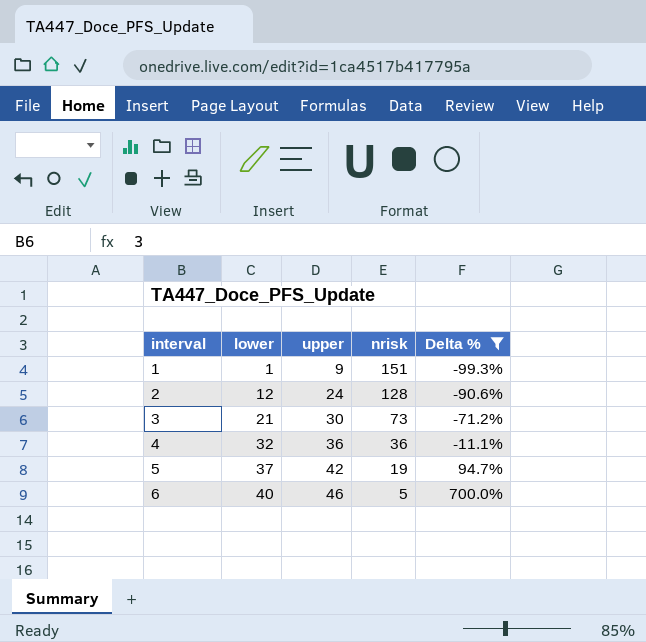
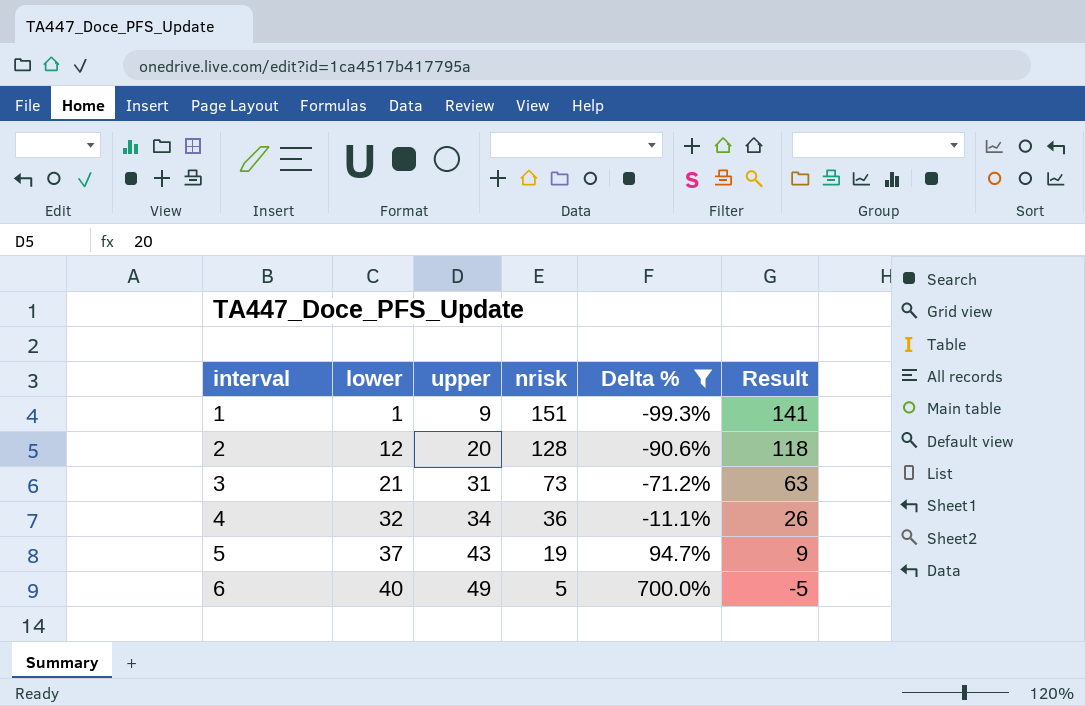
column Result | formula: none -> [nrisk] - 10
2 | upper: 24 -> 20
3 | upper: 30 -> 31
4 | upper: 36 -> 34
5 | upper: 42 -> 43
6 | upper: 46 -> 49

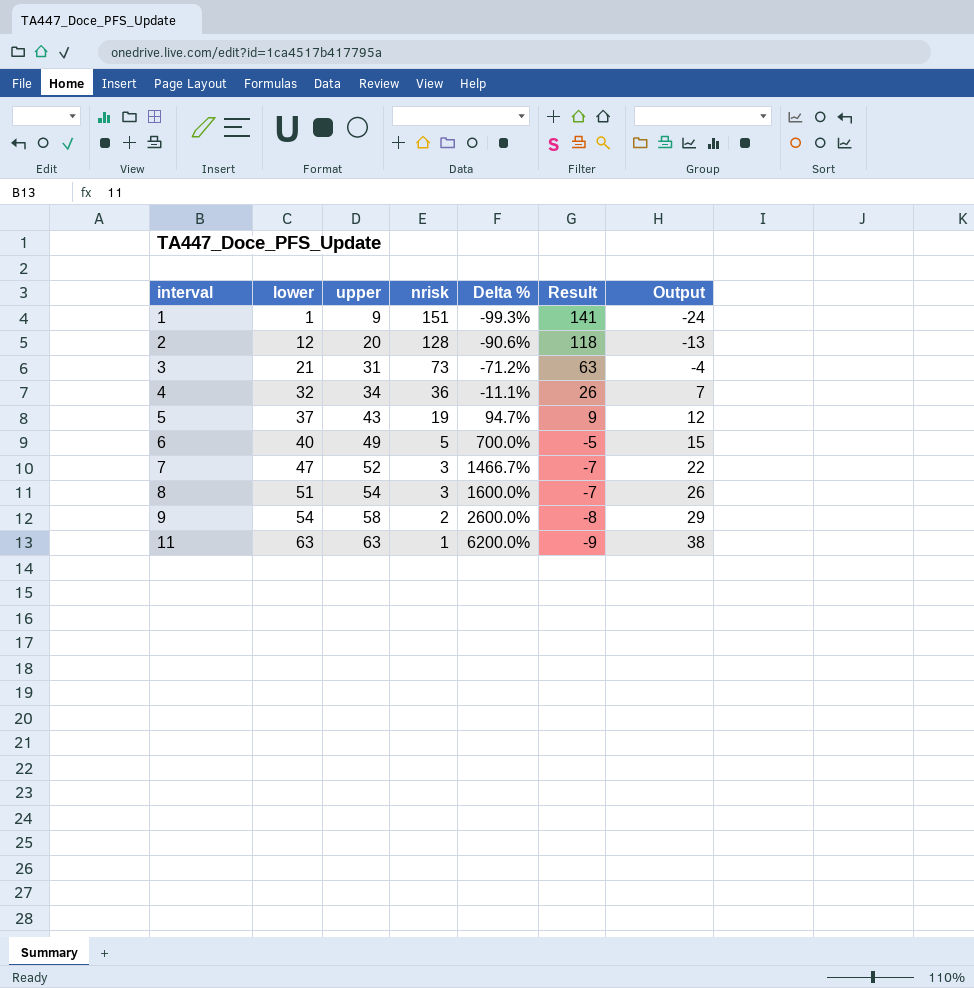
filter: Delta % <= 700.0% -> none
column Output | formula: none -> [lower] - 25

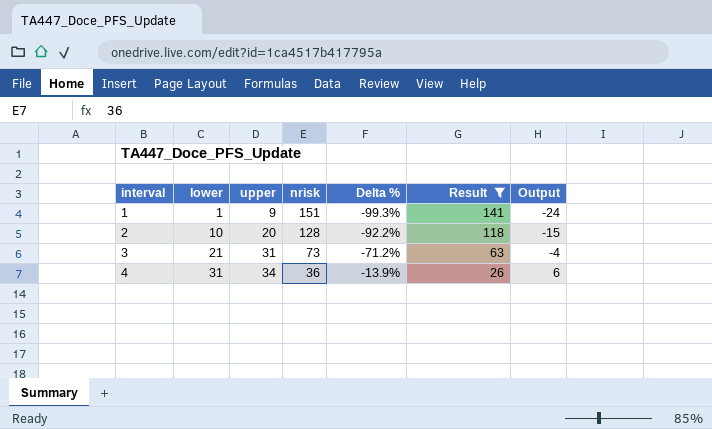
filter: none -> Result >= 26
2 | lower: 12 -> 10
2 | Delta %: -90.6% -> -92.2%
2 | Output: -13 -> -15
4 | lower: 32 -> 31
4 | Delta %: -11.1% -> -13.9%
4 | Output: 7 -> 6

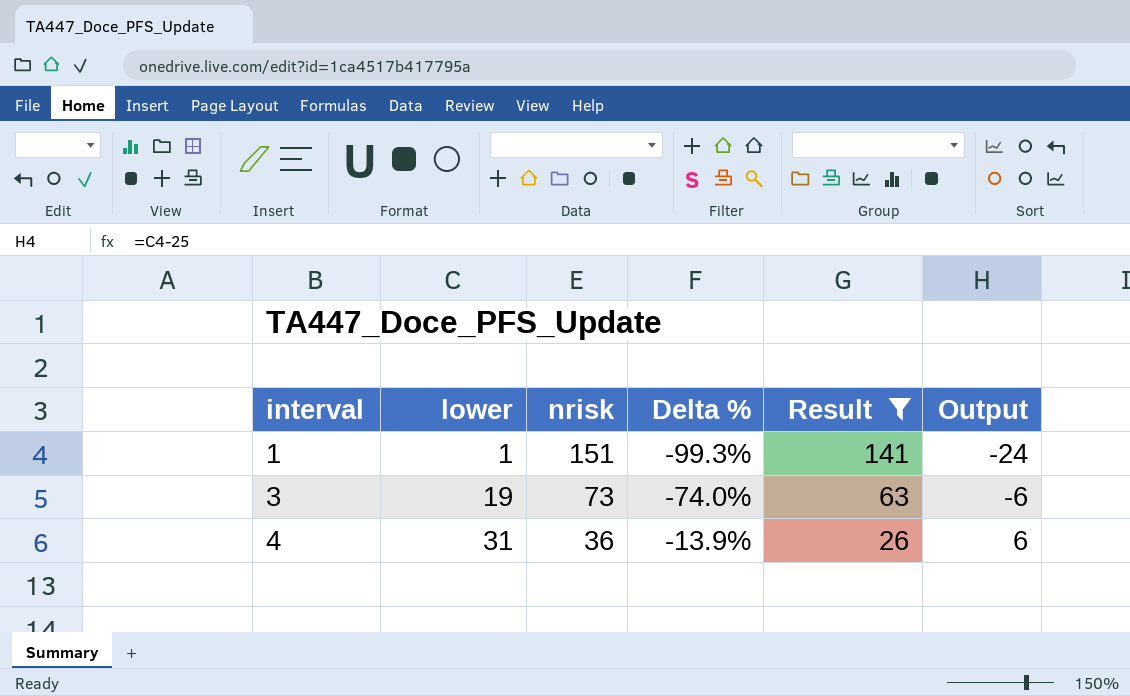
column upper | position: 3 -> none
row 2: 10 | 20 | 128 | -92.2% | 118 | -15 -> none
3 | lower: 21 -> 19
3 | Delta %: -71.2% -> -74.0%
3 | Output: -4 -> -6

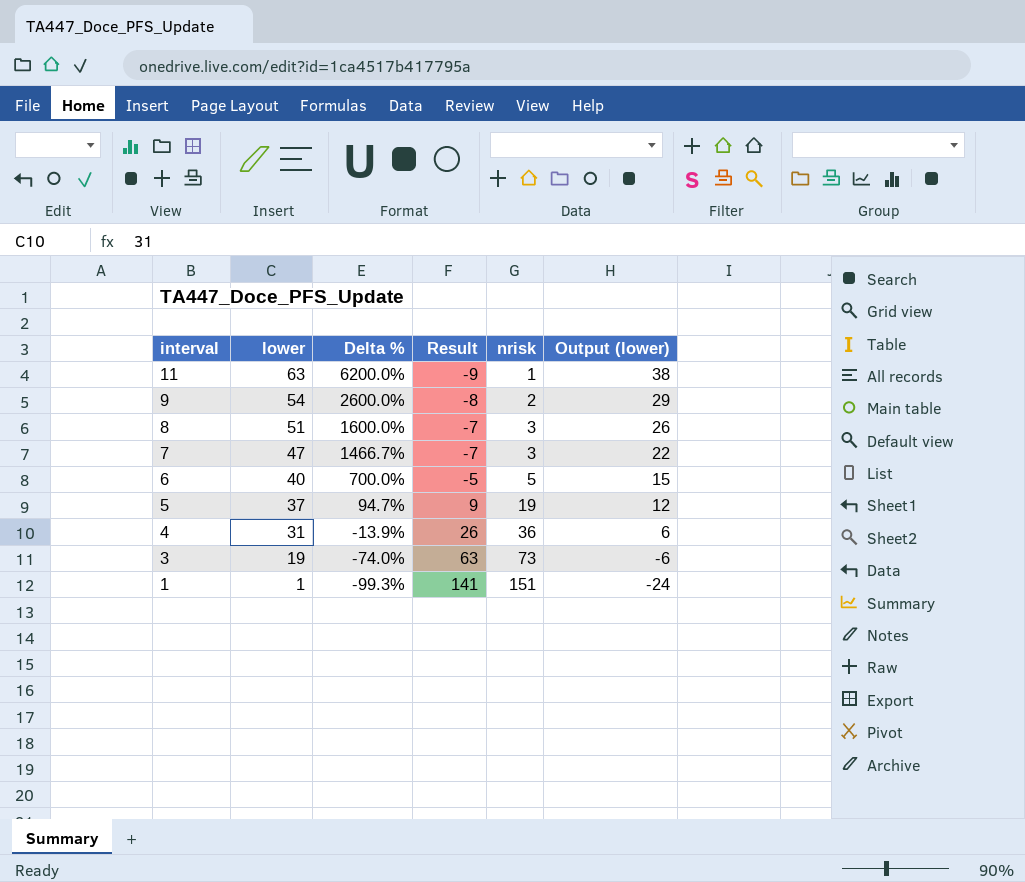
filter: Result >= 26 -> none
row order: interval ascending -> interval descending
column nrisk | position: 3 -> 5
column name: Output -> Output (lower)

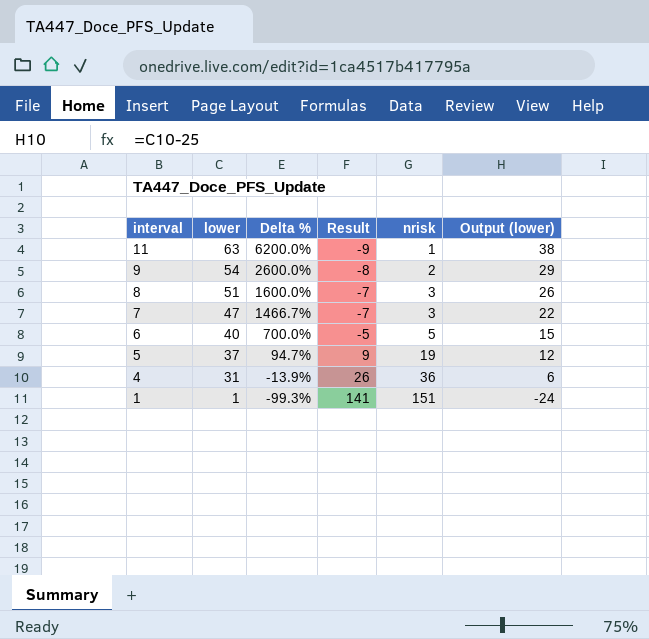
row 3: 19 | -74.0% | 63 | 73 | -6 -> none

